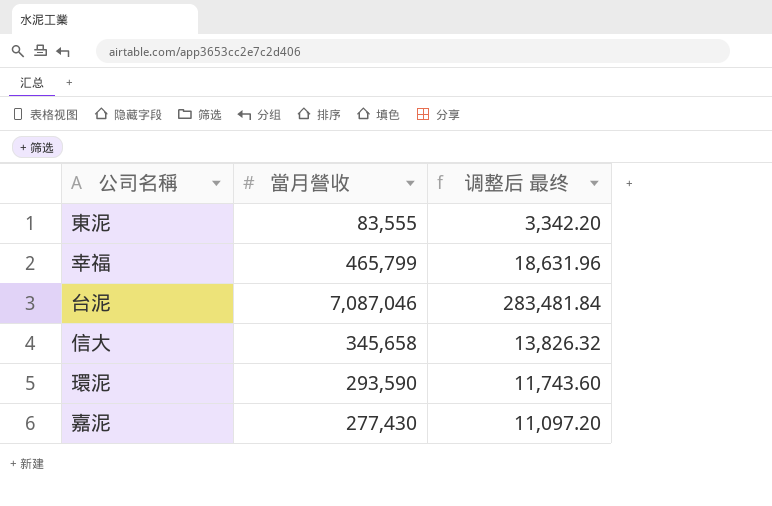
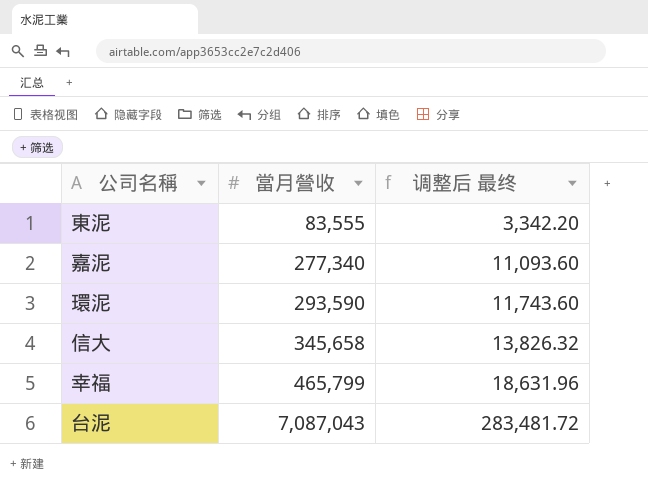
row order: none -> 當月營收 ascending
嘉泥 | 當月營收: 277,430 -> 277,340
嘉泥 | 调整后 最终: 11,097.20 -> 11,093.60
台泥 | 當月營收: 7,087,046 -> 7,087,043
台泥 | 调整后 最终: 283,481.84 -> 283,481.72

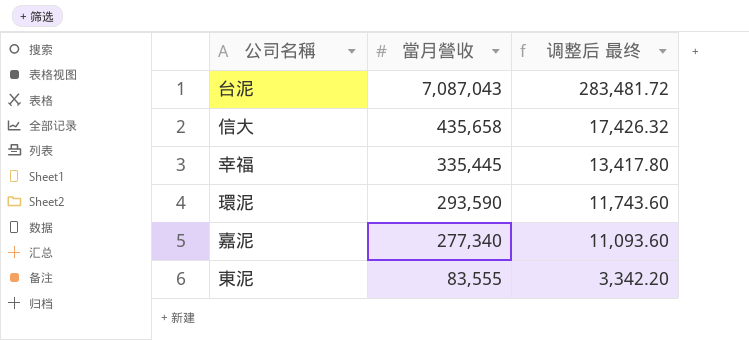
row order: 當月營收 ascending -> 當月營收 descending
信大 | 當月營收: 345,658 -> 435,658
信大 | 调整后 最终: 13,826.32 -> 17,426.32
幸福 | 當月營收: 465,799 -> 335,445
幸福 | 调整后 最终: 18,631.96 -> 13,417.80

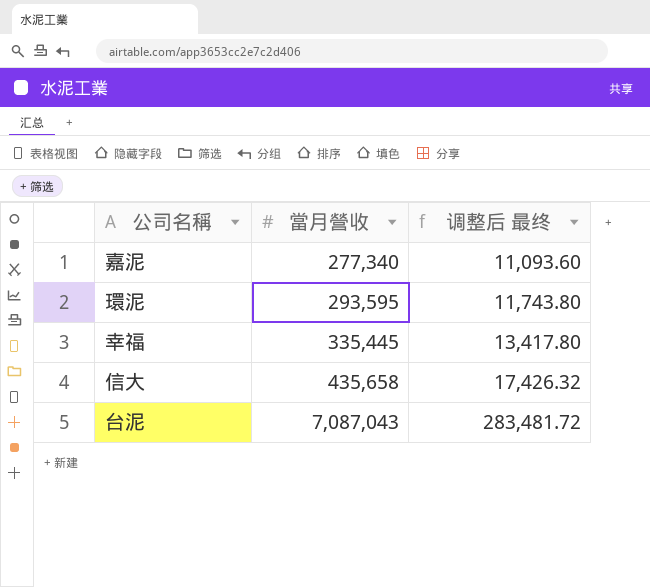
row order: 當月營收 descending -> 當月營收 ascending
row 東泥: 83,555 | 3,342.20 -> none
環泥 | 當月營收: 293,590 -> 293,595
環泥 | 调整后 最终: 11,743.60 -> 11,743.80

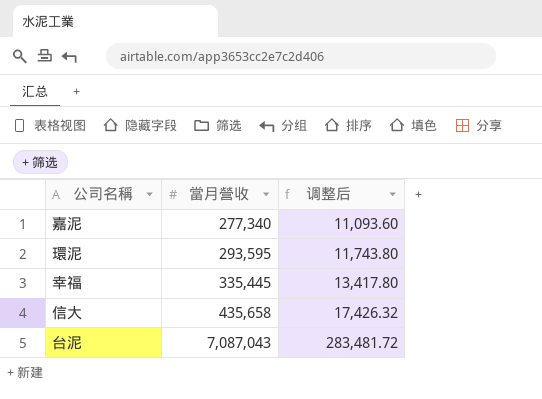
column name: 调整后 最终 -> 调整后

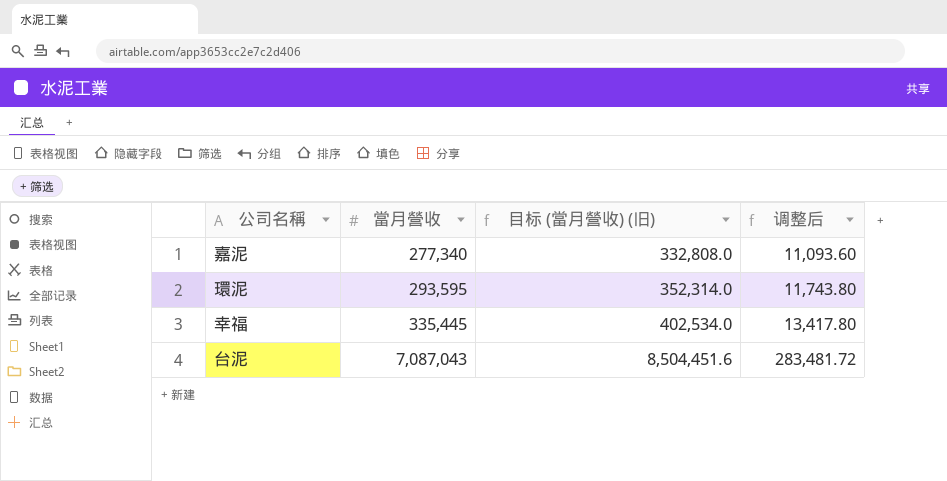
column 目标 (當月營收) (旧) | formula: none -> [當月營收] * 1.2
row 信大: 435,658 | 17,426.32 -> none

